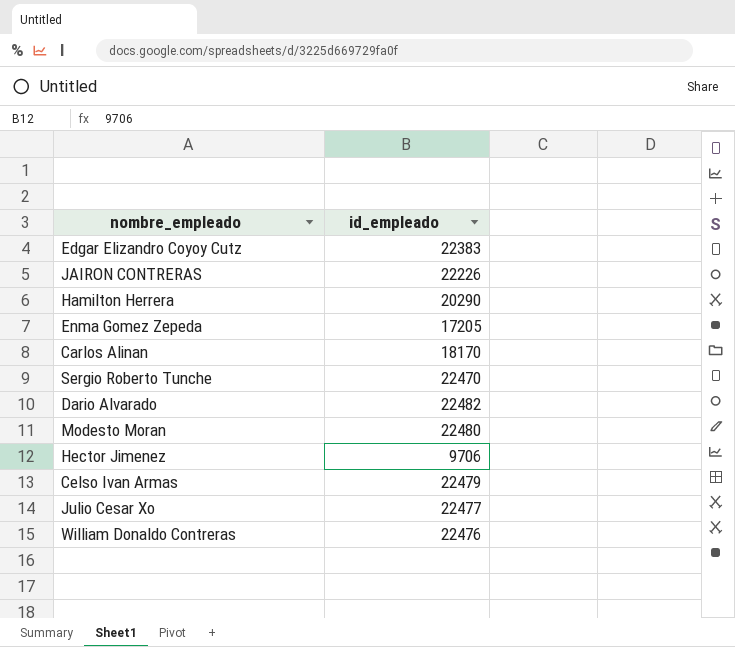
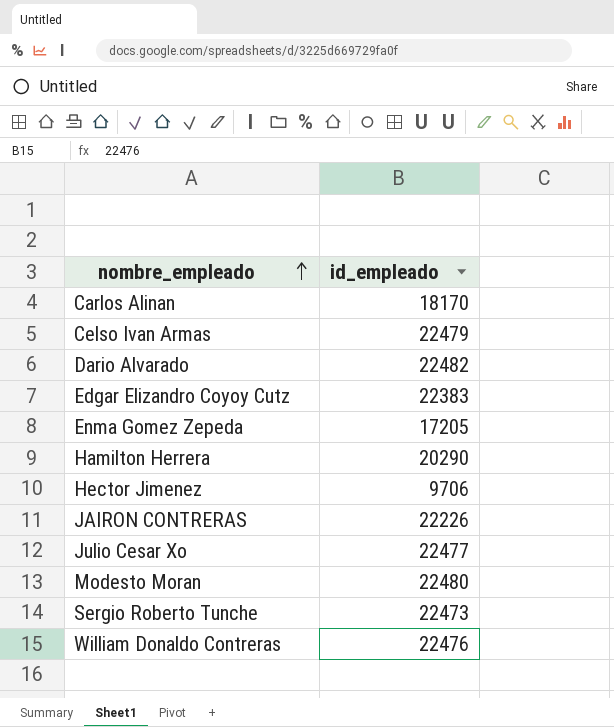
row order: none -> nombre_empleado ascending
Sergio Roberto Tunche | id_empleado: 22470 -> 22473

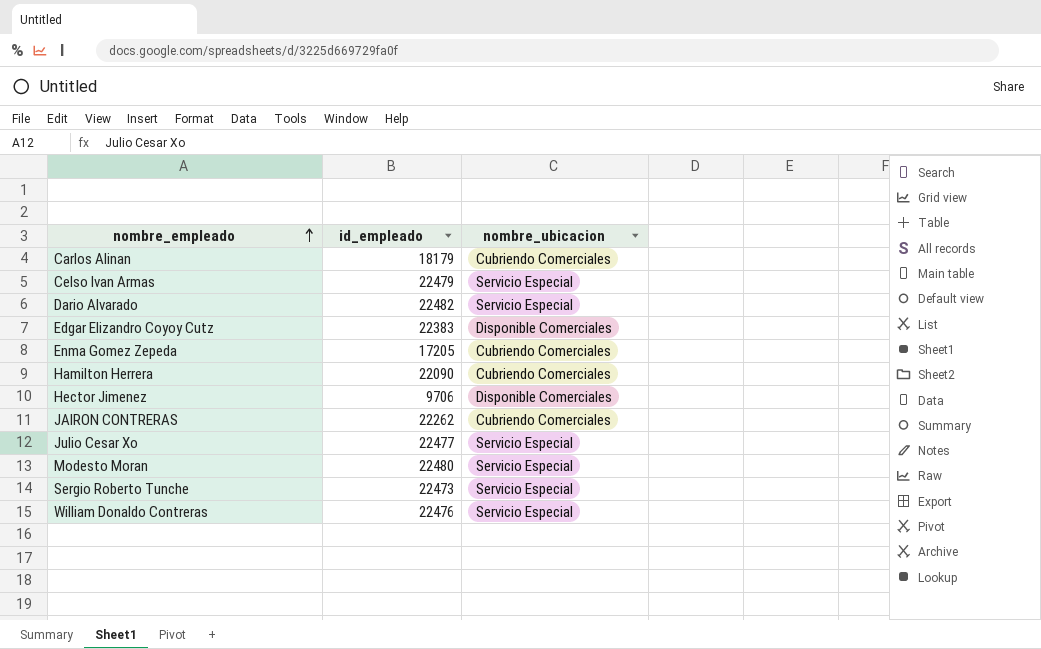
column nombre_ubicacion | position: none -> 3
Carlos Alinan | id_empleado: 18170 -> 18179
Hamilton Herrera | id_empleado: 20290 -> 22090
JAIRON CONTRERAS | id_empleado: 22226 -> 22262

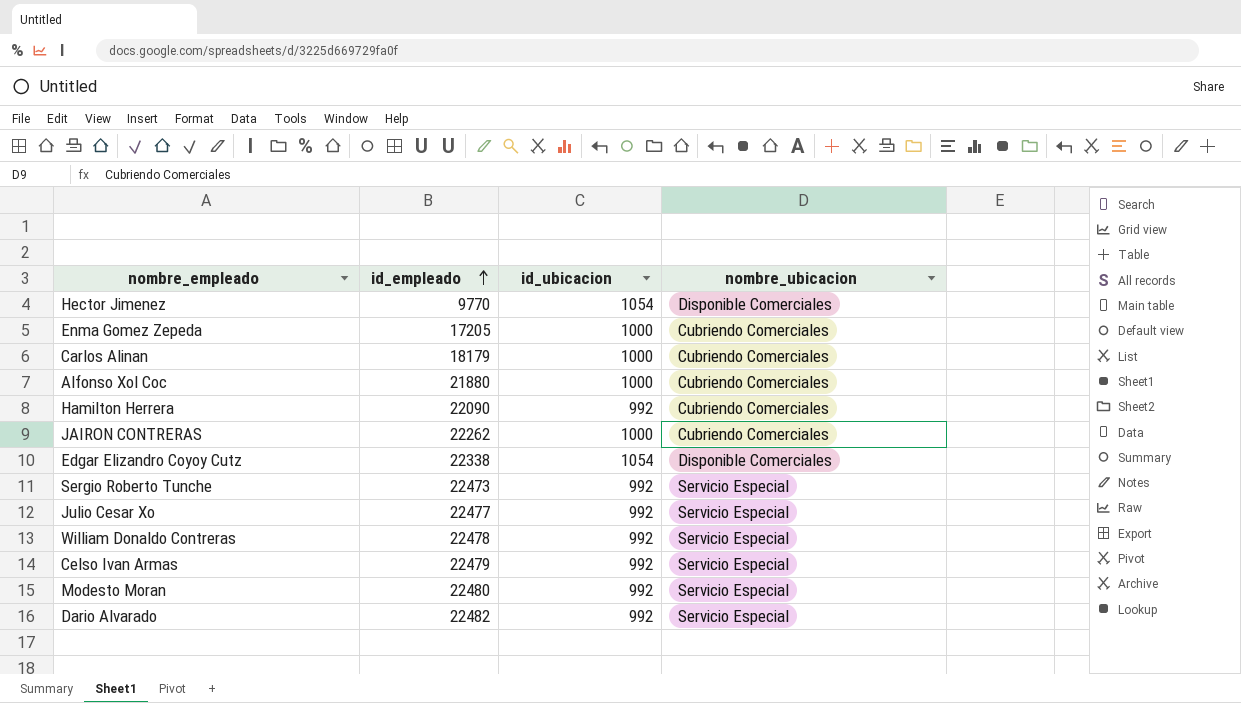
row order: nombre_empleado ascending -> id_empleado ascending
column id_ubicacion | position: none -> 3
Hector Jimenez | id_empleado: 9706 -> 9770
row Alfonso Xol Coc: none -> 21880 | 1000 | Cubriendo Comerciales
Edgar Elizandro Coyoy Cutz | id_empleado: 22383 -> 22338
William Donaldo Contreras | id_empleado: 22476 -> 22478

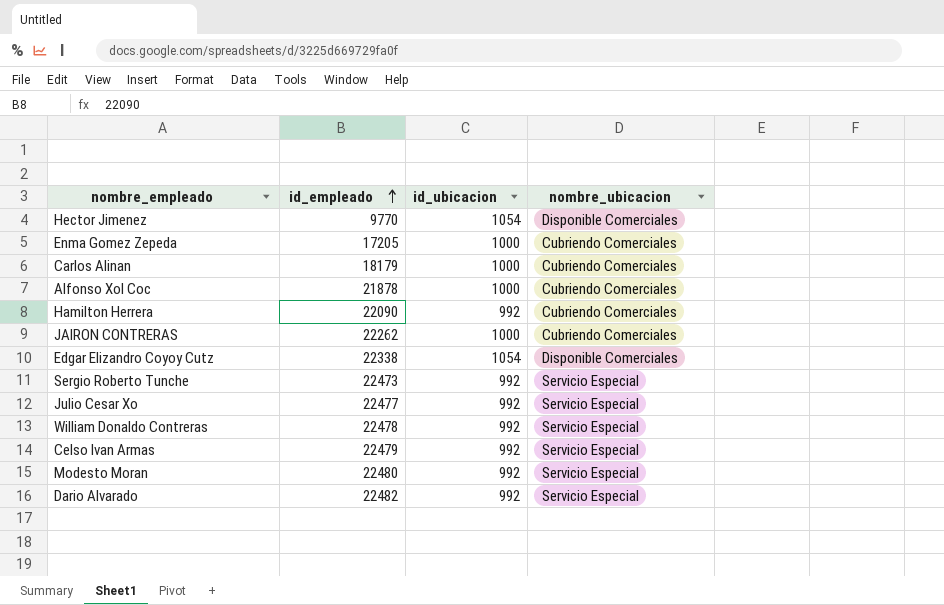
Alfonso Xol Coc | id_empleado: 21880 -> 21878

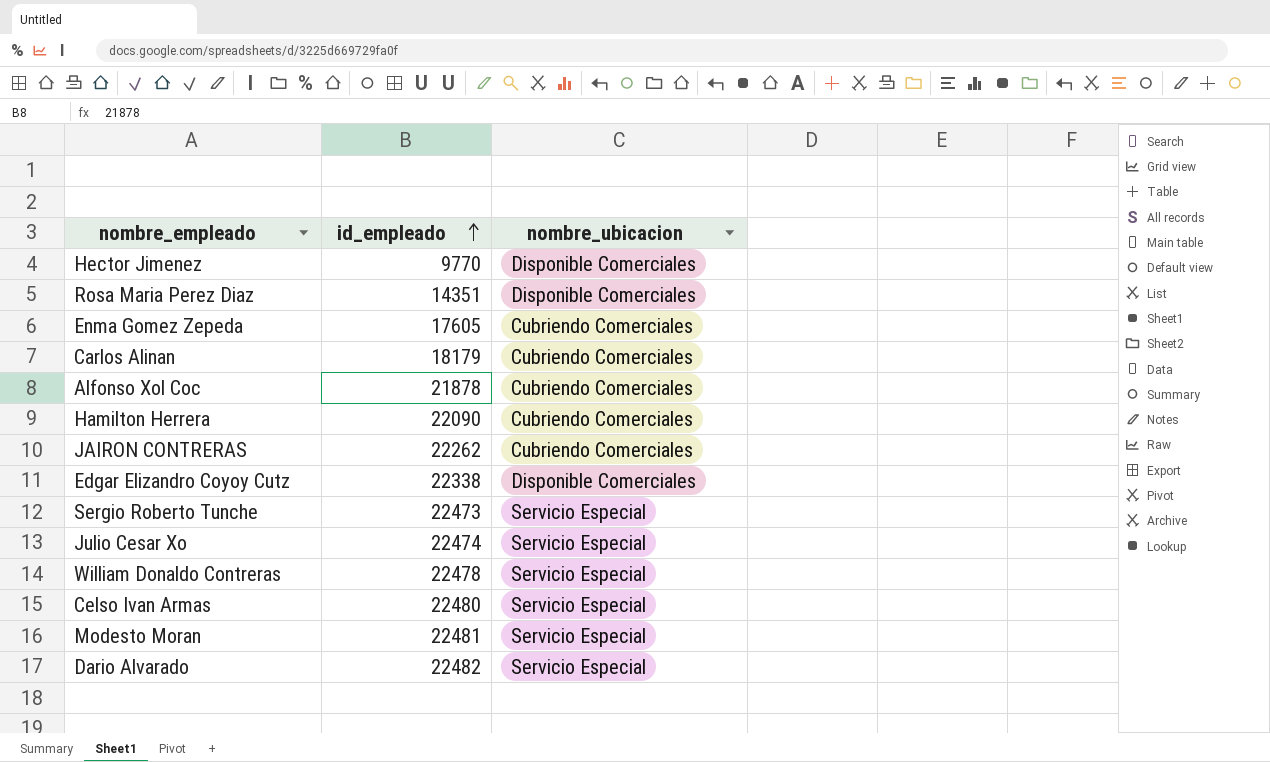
column id_ubicacion | position: 3 -> none
row Rosa Maria Perez Diaz: none -> 14351 | Disponible Comerciales
Enma Gomez Zepeda | id_empleado: 17205 -> 17605
Julio Cesar Xo | id_empleado: 22477 -> 22474
Celso Ivan Armas | id_empleado: 22479 -> 22480
Modesto Moran | id_empleado: 22480 -> 22481

